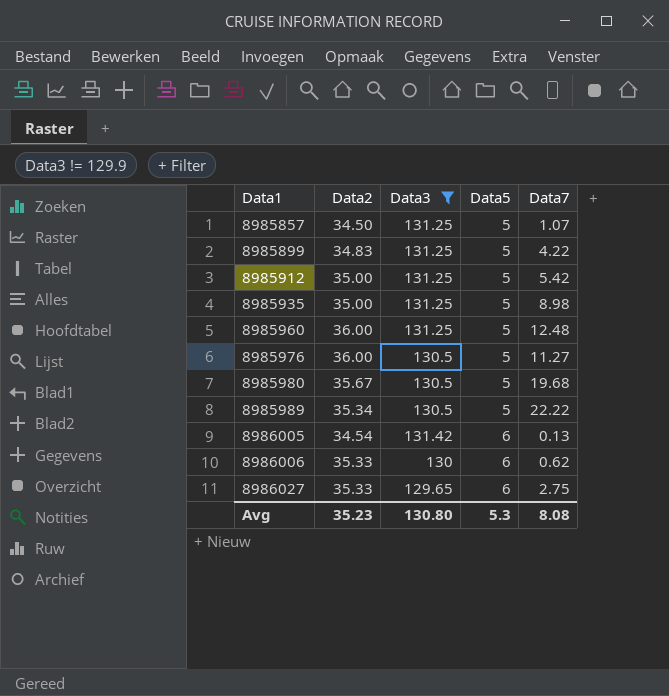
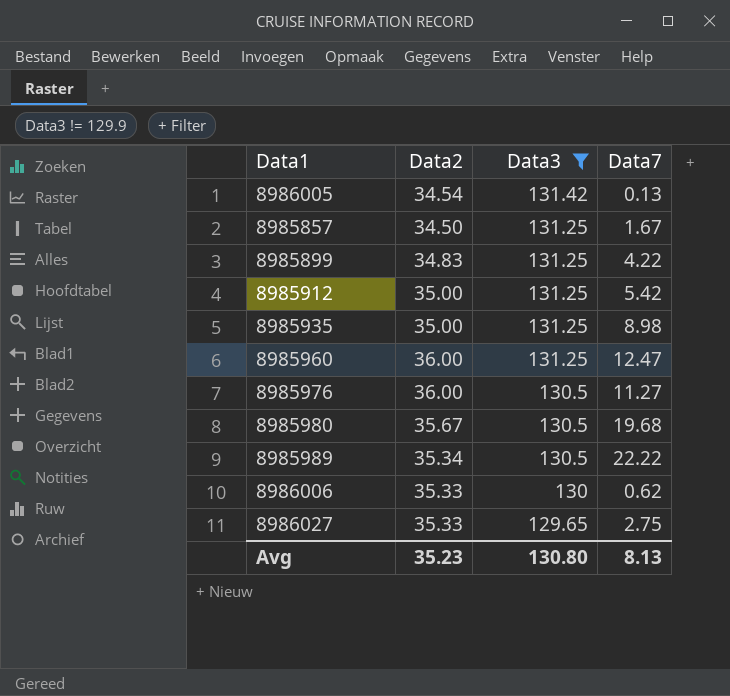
row order: Data1 ascending -> Data3 descending
column Data5 | position: 4 -> none
8985857 | Data7: 1.07 -> 1.67
8985960 | Data7: 12.48 -> 12.47
Avg | Data7: 8.08 -> 8.13

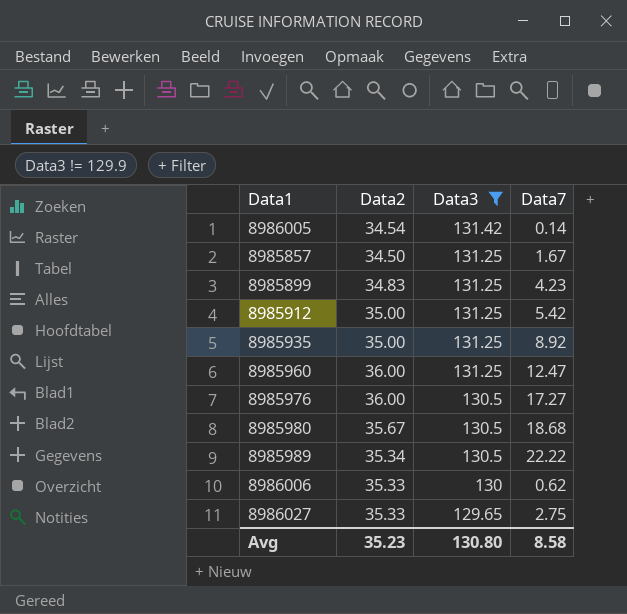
8986005 | Data7: 0.13 -> 0.14
8985899 | Data7: 4.22 -> 4.23
8985935 | Data7: 8.98 -> 8.92
8985976 | Data7: 11.27 -> 17.27
8985980 | Data7: 19.68 -> 18.68
Avg | Data7: 8.13 -> 8.58

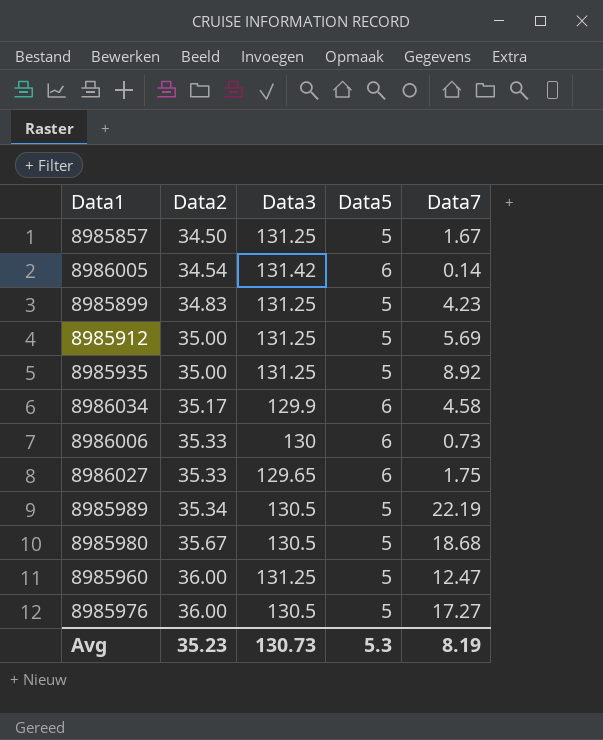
filter: Data3 != 129.9 -> none
row order: Data3 descending -> Data2 ascending
column Data5 | position: none -> 4
8985912 | Data7: 5.42 -> 5.69
8986006 | Data7: 0.62 -> 0.73
8986027 | Data7: 2.75 -> 1.75
8985989 | Data7: 22.22 -> 22.19
Avg | Data3: 130.80 -> 130.73
Avg | Data7: 8.58 -> 8.19

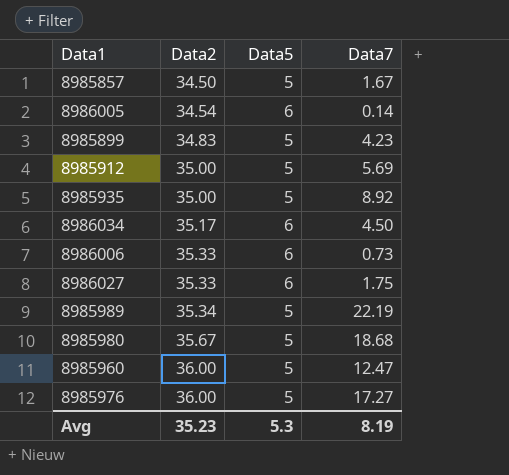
column Data3 | position: 3 -> none
8986034 | Data7: 4.58 -> 4.50

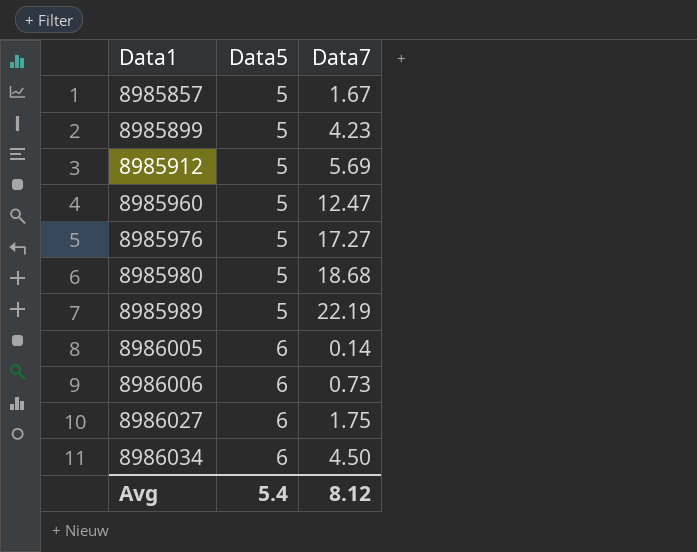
row order: Data2 ascending -> Data1 ascending
column Data2 | position: 2 -> none
row 8985935: 35.00 | 5 | 8.92 -> none
Avg | Data5: 5.3 -> 5.4
Avg | Data7: 8.19 -> 8.12

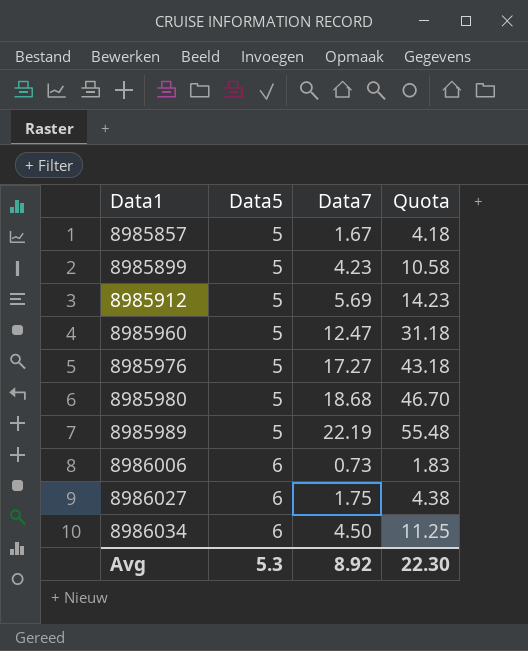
column Quota | formula: none -> [Data7] * 2.5
row 8986005: 6 | 0.14 -> none
Avg | Data5: 5.4 -> 5.3
Avg | Data7: 8.12 -> 8.92

